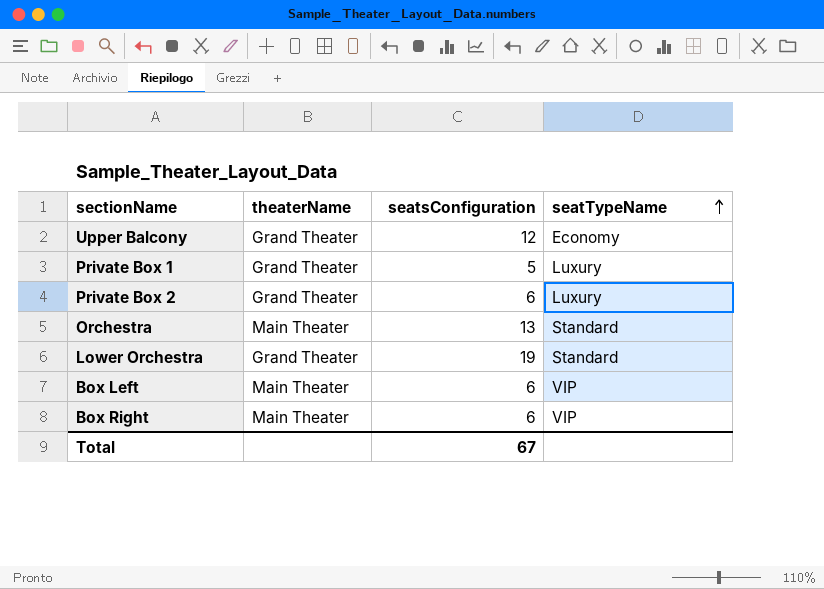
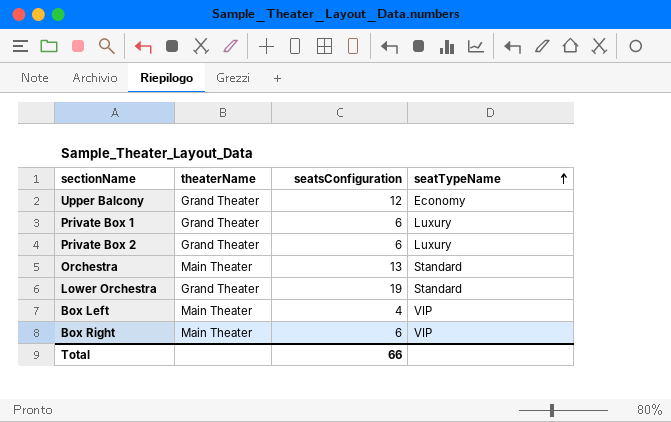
Private Box 1 | seatsConfiguration: 5 -> 6
Box Left | seatsConfiguration: 6 -> 4
Total | seatsConfiguration: 67 -> 66

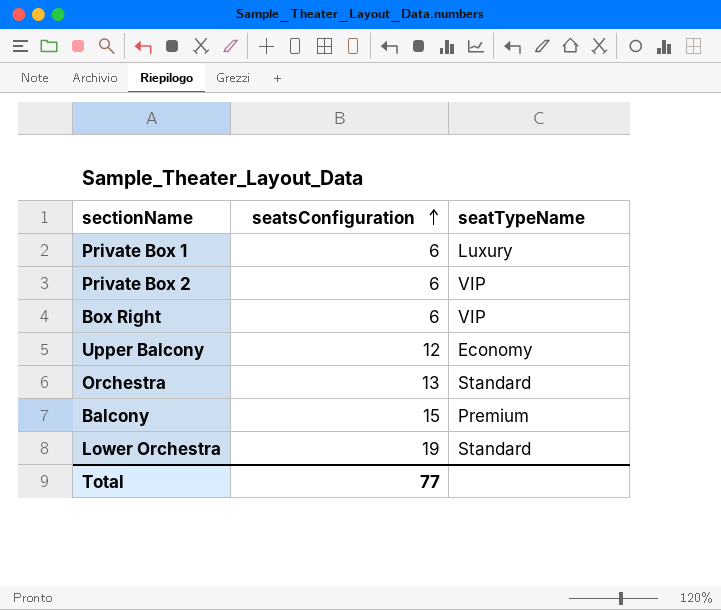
row order: seatTypeName ascending -> seatsConfiguration ascending
column theaterName | position: 2 -> none
row Box Left: Main Theater | 4 | VIP -> none
Private Box 2 | seatTypeName: Luxury -> VIP
row Balcony: none -> 15 | Premium
Total | seatsConfiguration: 66 -> 77

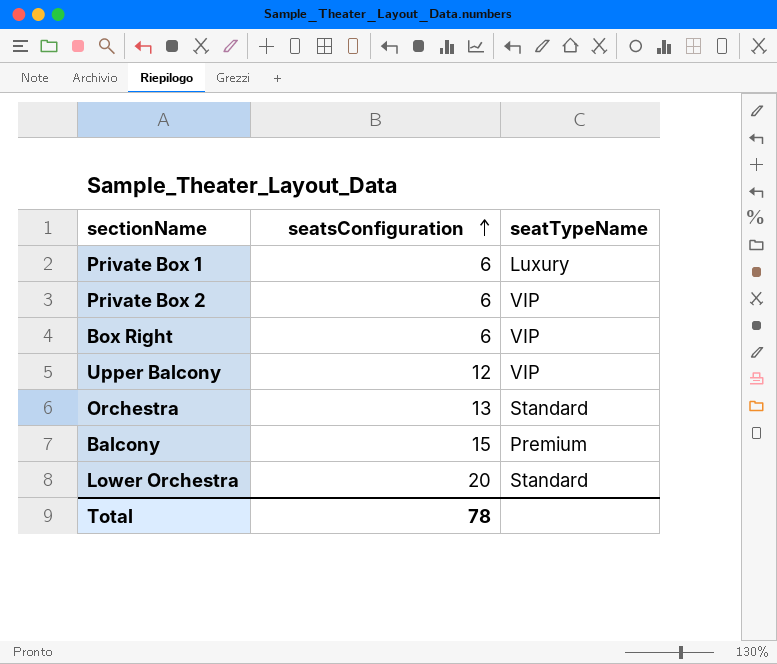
Upper Balcony | seatTypeName: Economy -> VIP
Lower Orchestra | seatsConfiguration: 19 -> 20
Total | seatsConfiguration: 77 -> 78

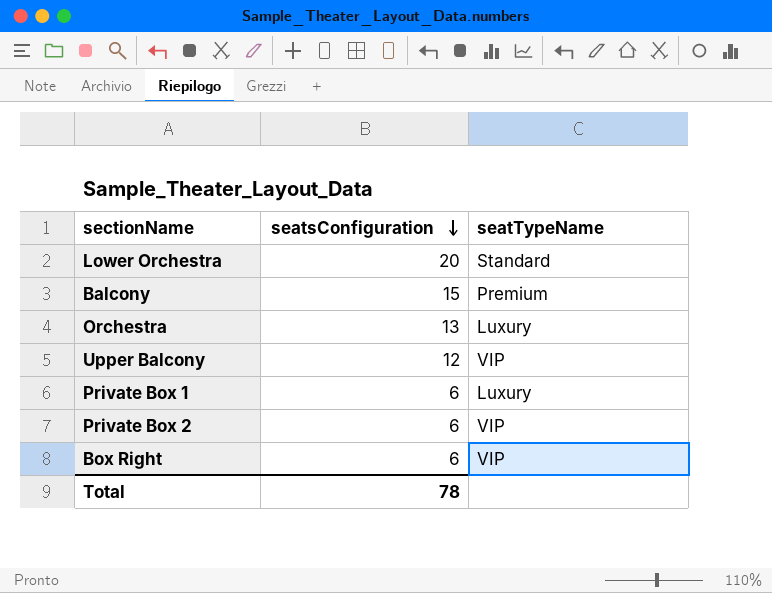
row order: seatsConfiguration ascending -> seatsConfiguration descending
Orchestra | seatTypeName: Standard -> Luxury

